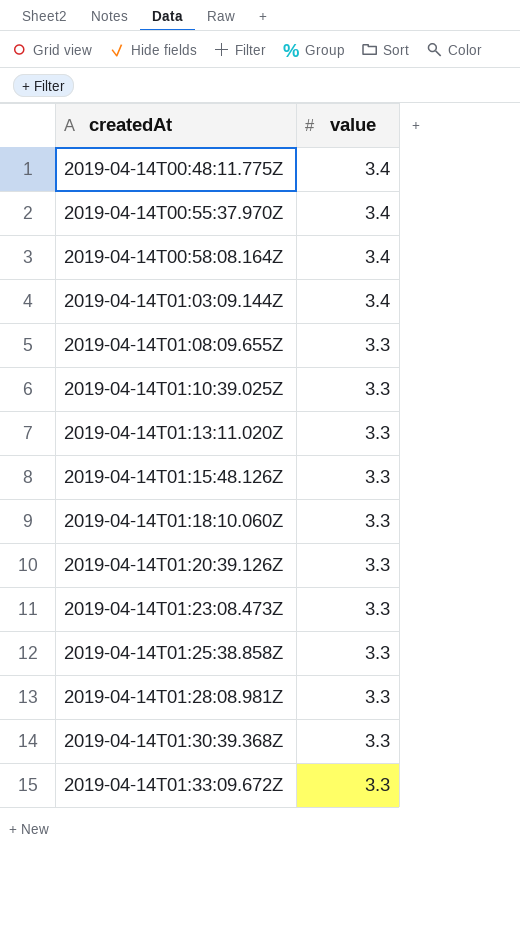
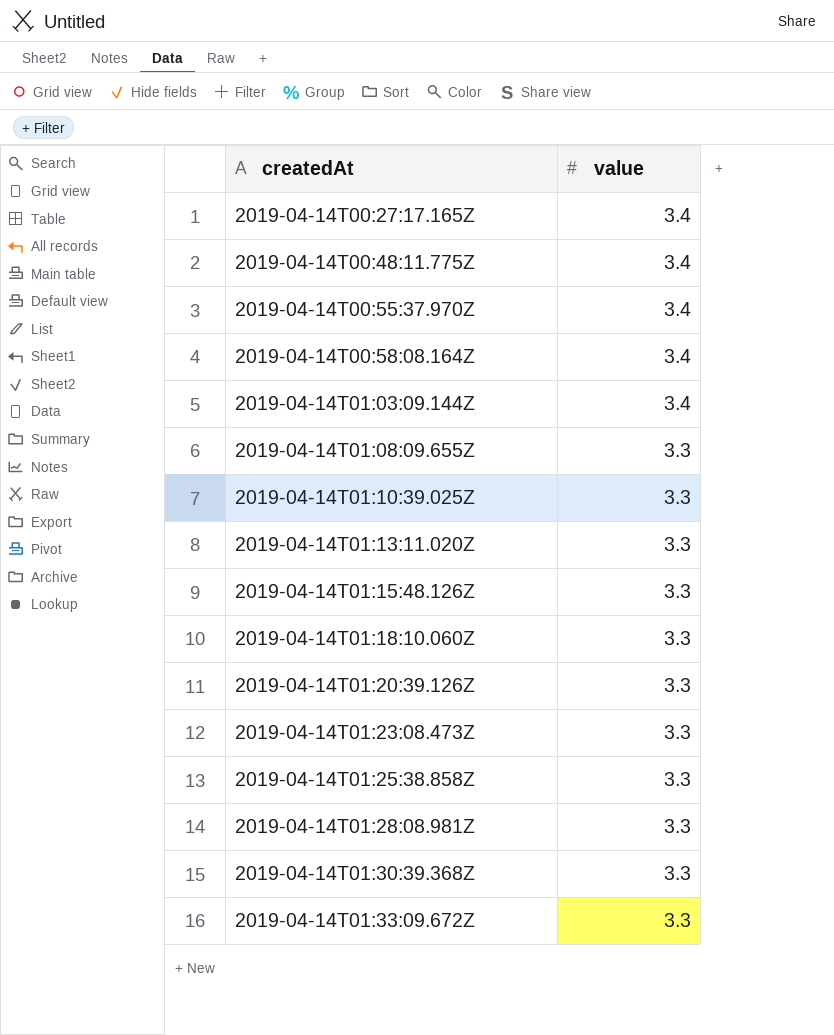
row 2019-04-14T00:27:17.165Z: none -> 3.4

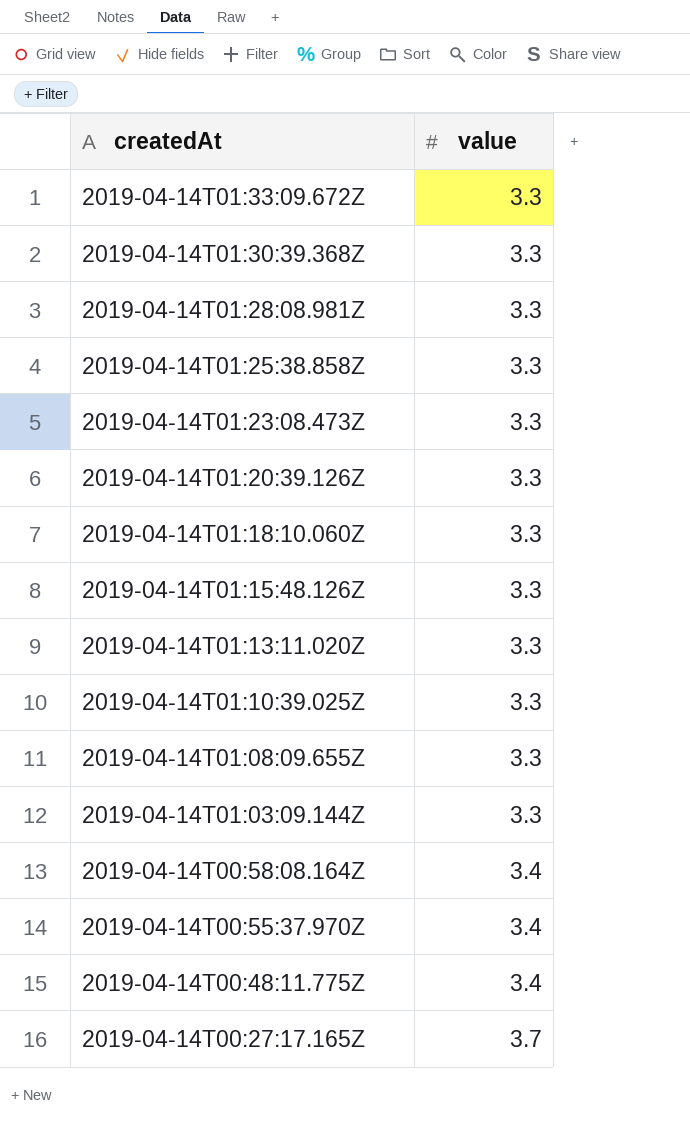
row order: createdAt ascending -> createdAt descending
2019-04-14T01:03:09.144Z | value: 3.4 -> 3.3
2019-04-14T00:27:17.165Z | value: 3.4 -> 3.7

